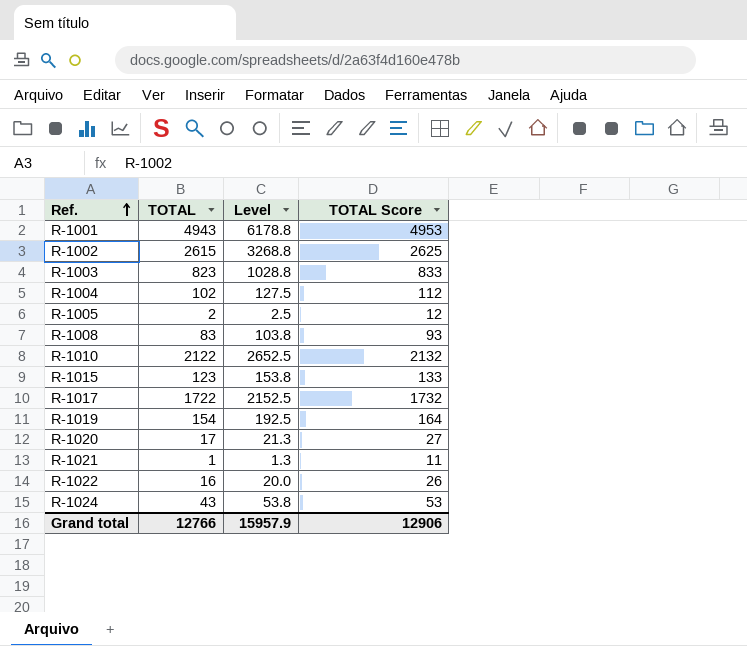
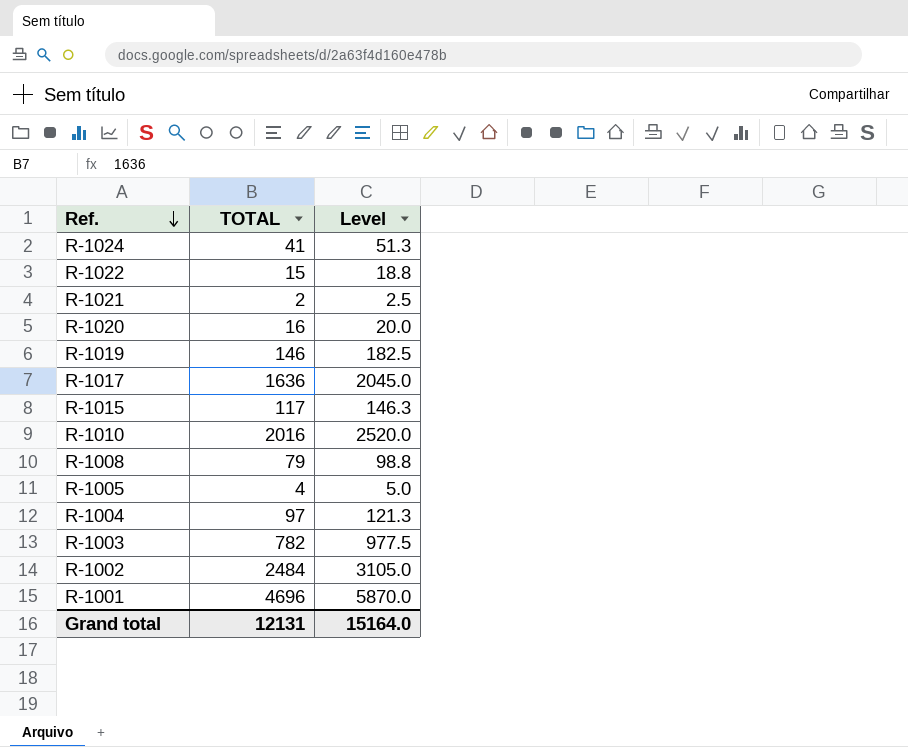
row order: Ref. ascending -> Ref. descending
column TOTAL Score | formula: [TOTAL] + 10 -> none
R-1024 | TOTAL: 43 -> 41
R-1024 | Level: 53.8 -> 51.3
R-1022 | TOTAL: 16 -> 15
R-1022 | Level: 20.0 -> 18.8
R-1021 | TOTAL: 1 -> 2
R-1021 | Level: 1.3 -> 2.5
R-1020 | TOTAL: 17 -> 16
R-1020 | Level: 21.3 -> 20.0
R-1019 | TOTAL: 154 -> 146
R-1019 | Level: 192.5 -> 182.5
R-1017 | TOTAL: 1722 -> 1636
R-1017 | Level: 2152.5 -> 2045.0
R-1015 | TOTAL: 123 -> 117
R-1015 | Level: 153.8 -> 146.3
R-1010 | TOTAL: 2122 -> 2016
R-1010 | Level: 2652.5 -> 2520.0
R-1008 | TOTAL: 83 -> 79
R-1008 | Level: 103.8 -> 98.8
R-1005 | TOTAL: 2 -> 4
R-1005 | Level: 2.5 -> 5.0
R-1004 | TOTAL: 102 -> 97
R-1004 | Level: 127.5 -> 121.3
R-1003 | TOTAL: 823 -> 782
R-1003 | Level: 1028.8 -> 977.5
R-1002 | TOTAL: 2615 -> 2484
R-1002 | Level: 3268.8 -> 3105.0
R-1001 | TOTAL: 4943 -> 4696
R-1001 | Level: 6178.8 -> 5870.0
Grand total | TOTAL: 12766 -> 12131
Grand total | Level: 15957.9 -> 15164.0

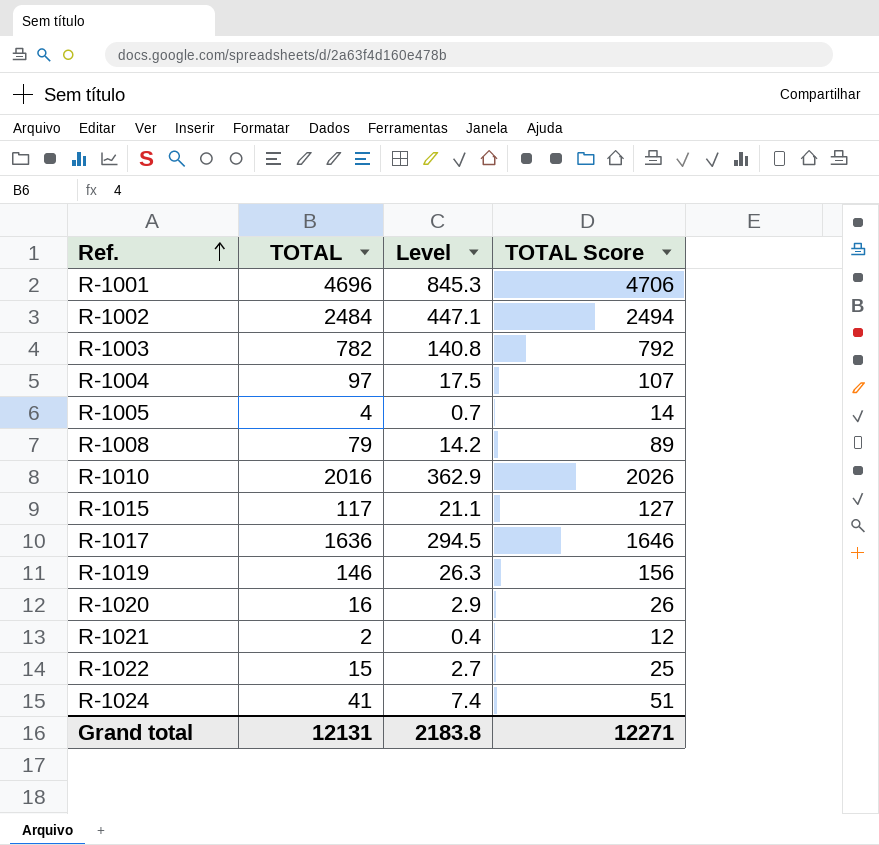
row order: Ref. descending -> Ref. ascending
column Level | formula: [TOTAL] * 1.25 -> [TOTAL] * 0.18
column TOTAL Score | formula: none -> [TOTAL] + 10
Grand total | Level: 15164.0 -> 2183.8

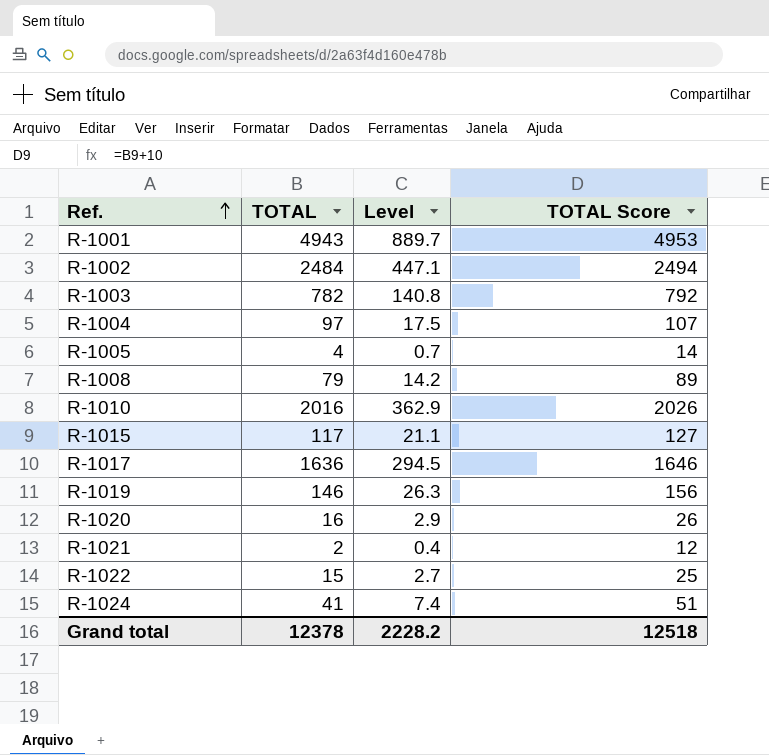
R-1001 | TOTAL: 4696 -> 4943
R-1001 | Level: 845.3 -> 889.7
R-1001 | TOTAL Score: 4706 -> 4953
Grand total | TOTAL: 12131 -> 12378
Grand total | Level: 2183.8 -> 2228.2
Grand total | TOTAL Score: 12271 -> 12518

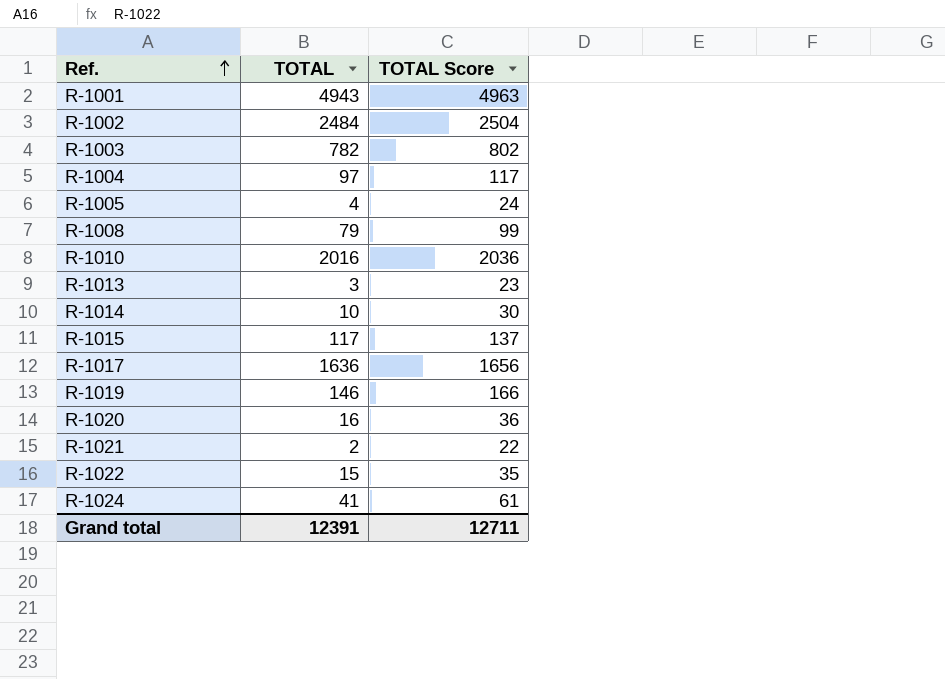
column Level | formula: [TOTAL] * 0.18 -> none
column TOTAL Score | formula: [TOTAL] + 10 -> [TOTAL] + 20
row R-1013: none -> 3 | 23
row R-1014: none -> 10 | 30
Grand total | TOTAL: 12378 -> 12391
Grand total | TOTAL Score: 12518 -> 12711

